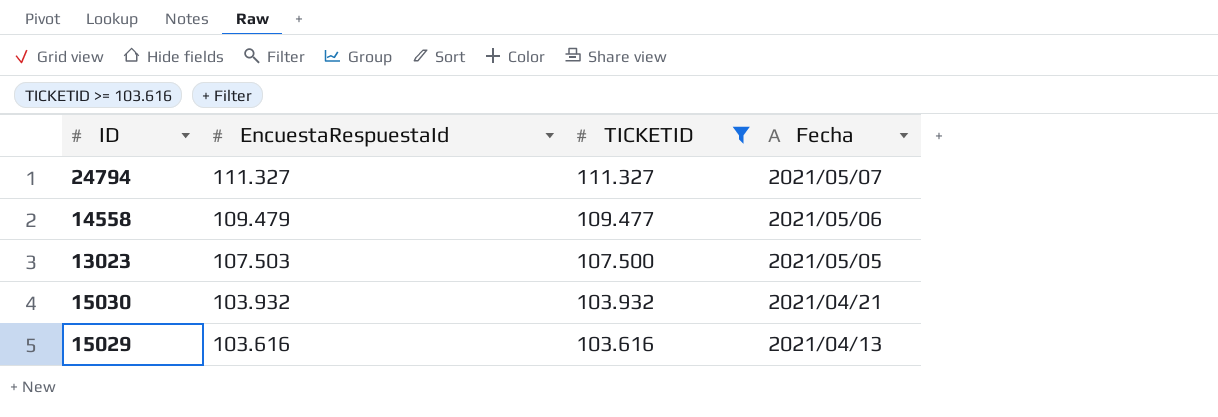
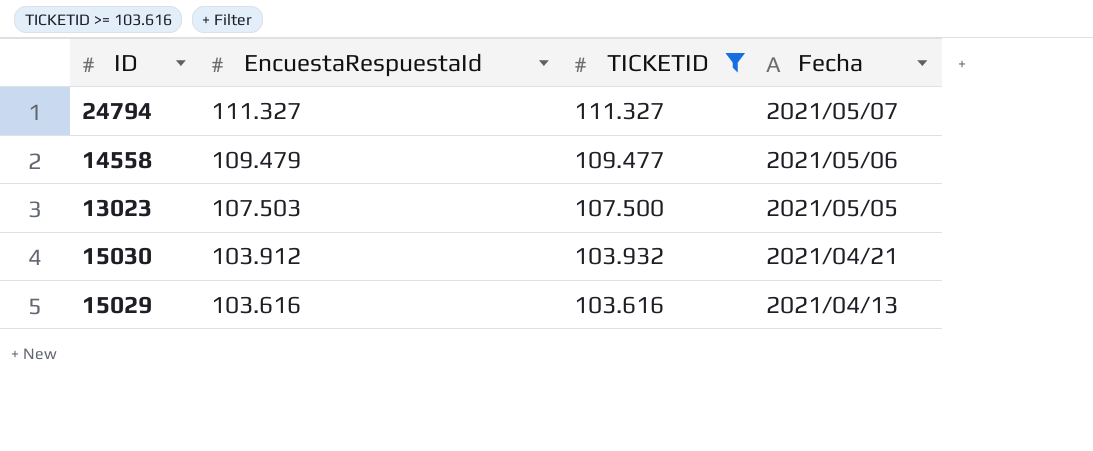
15030 | EncuestaRespuestaId: 103.932 -> 103.912

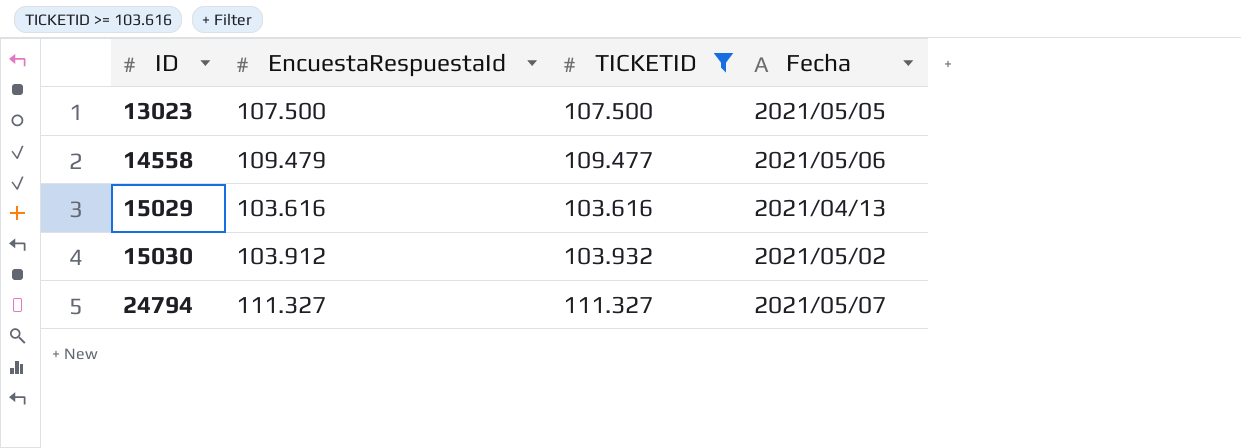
row order: EncuestaRespuestaId descending -> ID ascending
13023 | EncuestaRespuestaId: 107.503 -> 107.500
15030 | Fecha: 2021/04/21 -> 2021/05/02

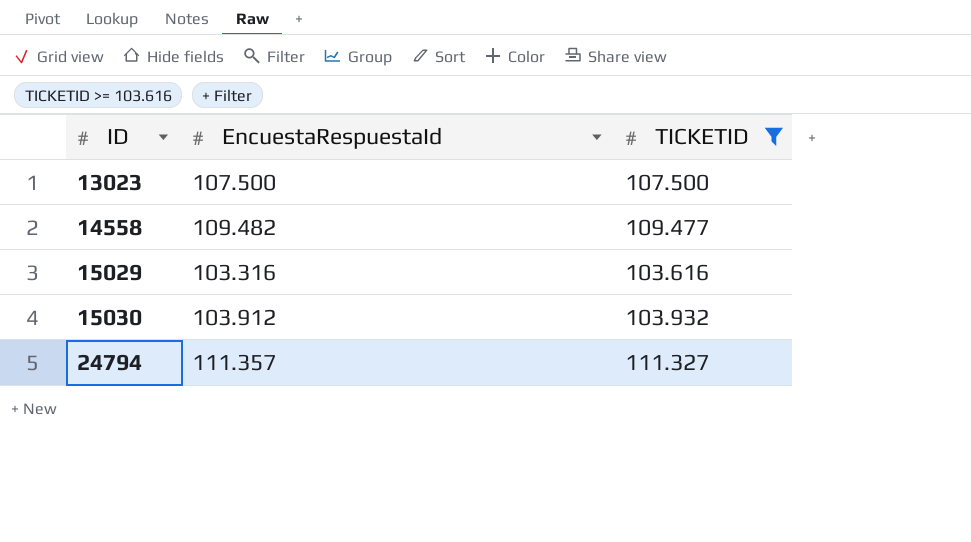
column Fecha | position: 4 -> none
14558 | EncuestaRespuestaId: 109.479 -> 109.482
15029 | EncuestaRespuestaId: 103.616 -> 103.316
24794 | EncuestaRespuestaId: 111.327 -> 111.357

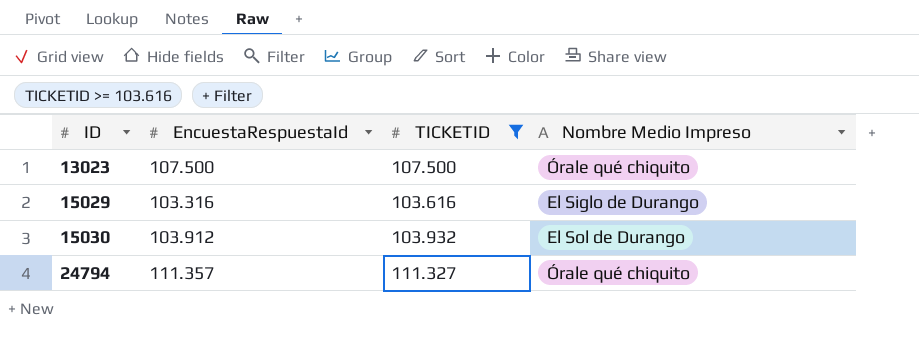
column Nombre Medio Impreso | position: none -> 4
row 14558: 109.482 | 109.477 -> none

